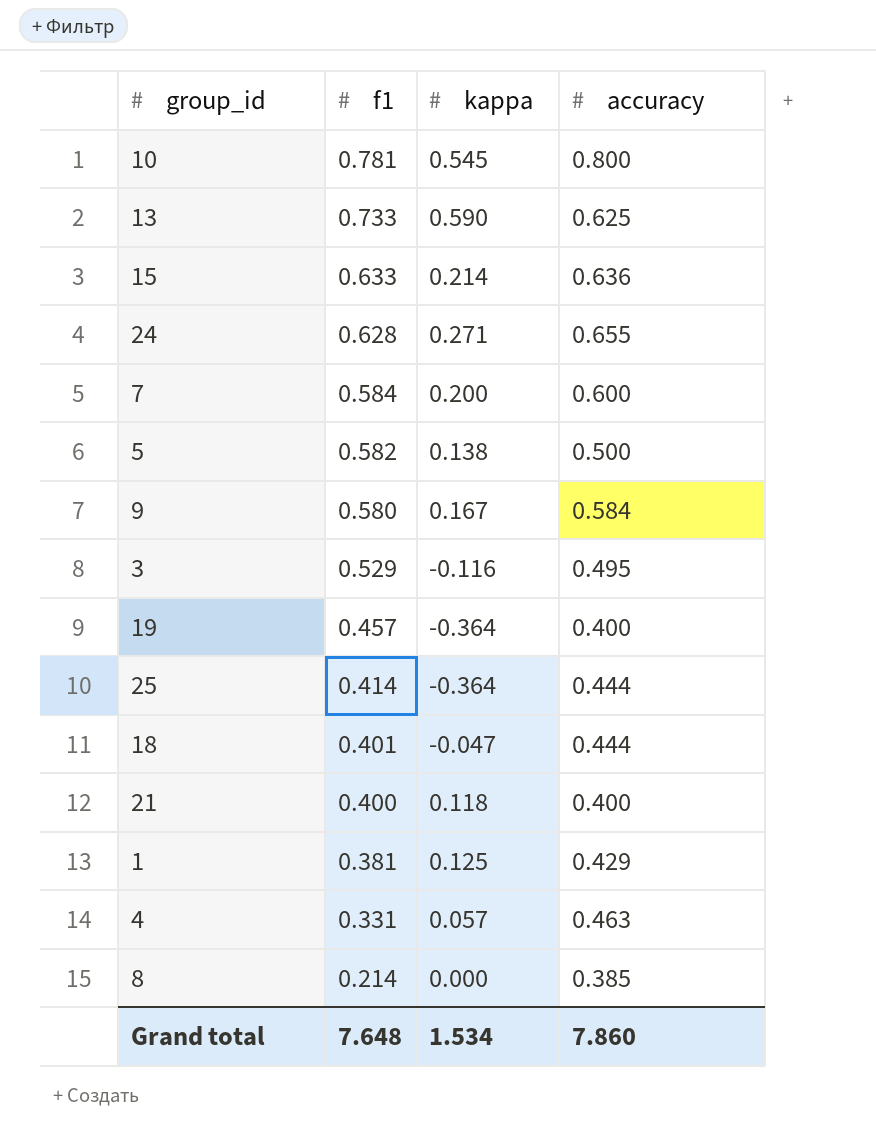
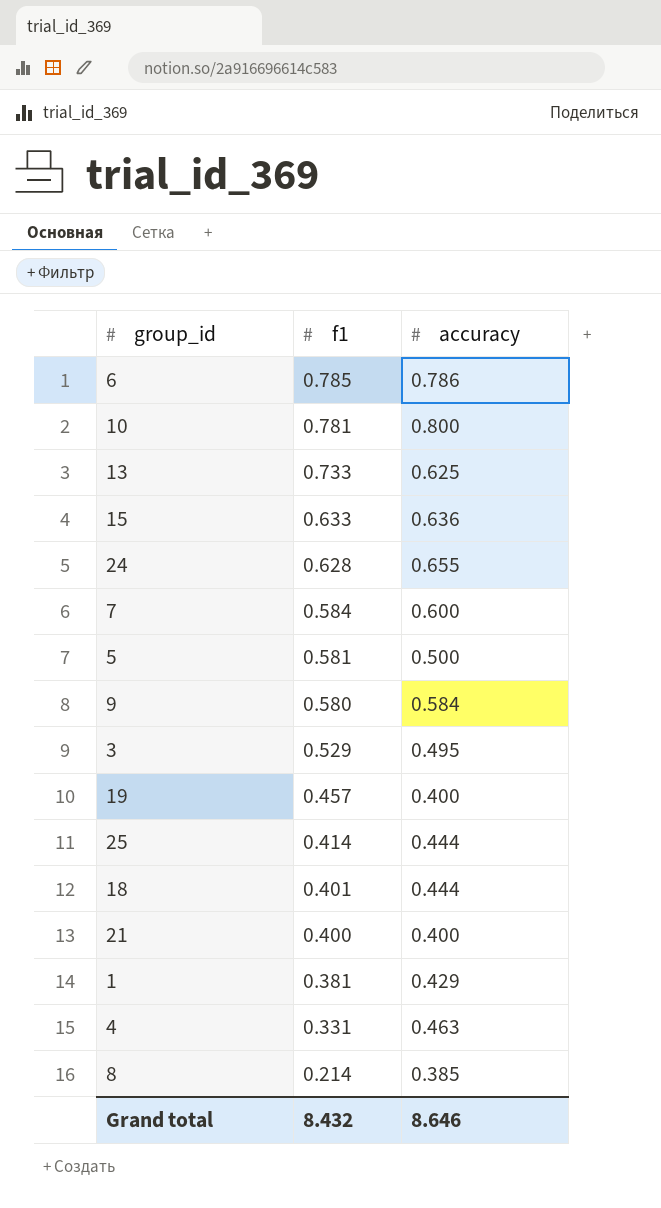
column kappa | position: 3 -> none
row 6: none -> 0.785 | 0.786
5 | f1: 0.582 -> 0.581
Grand total | f1: 7.648 -> 8.432
Grand total | accuracy: 7.860 -> 8.646

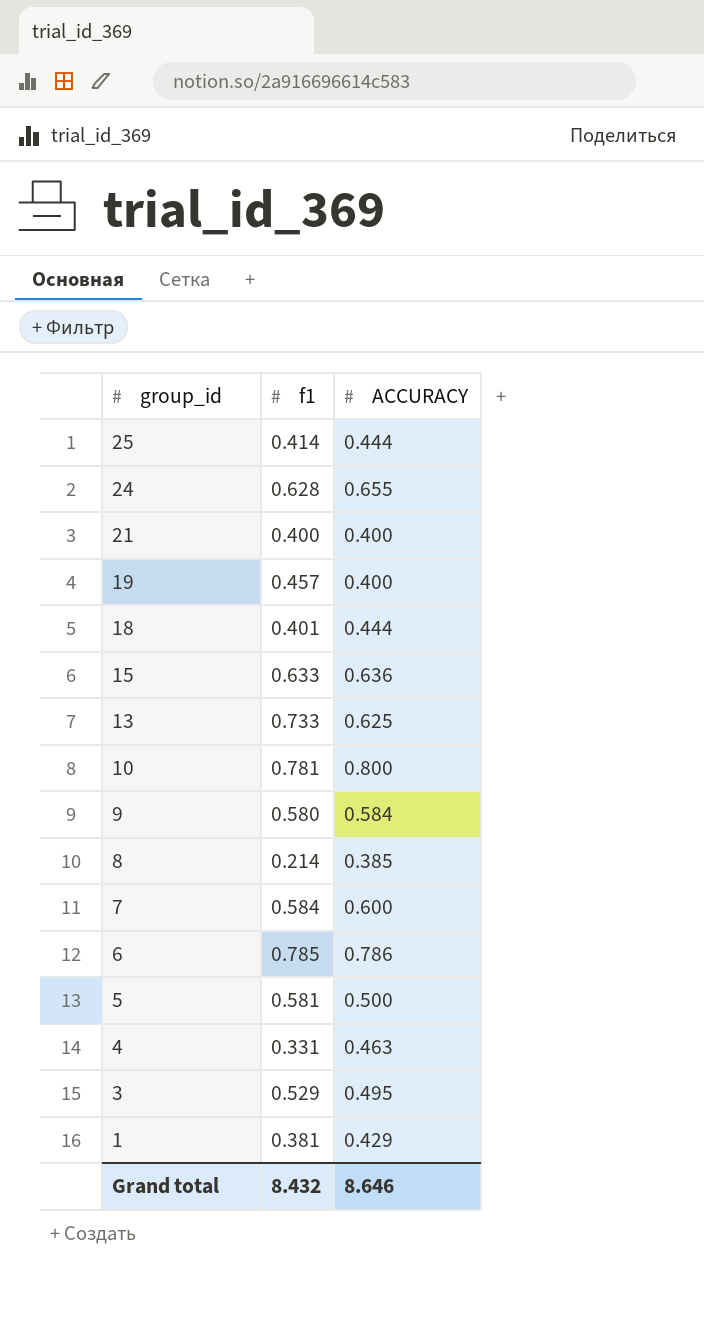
row order: f1 descending -> group_id descending
column name: accuracy -> ACCURACY

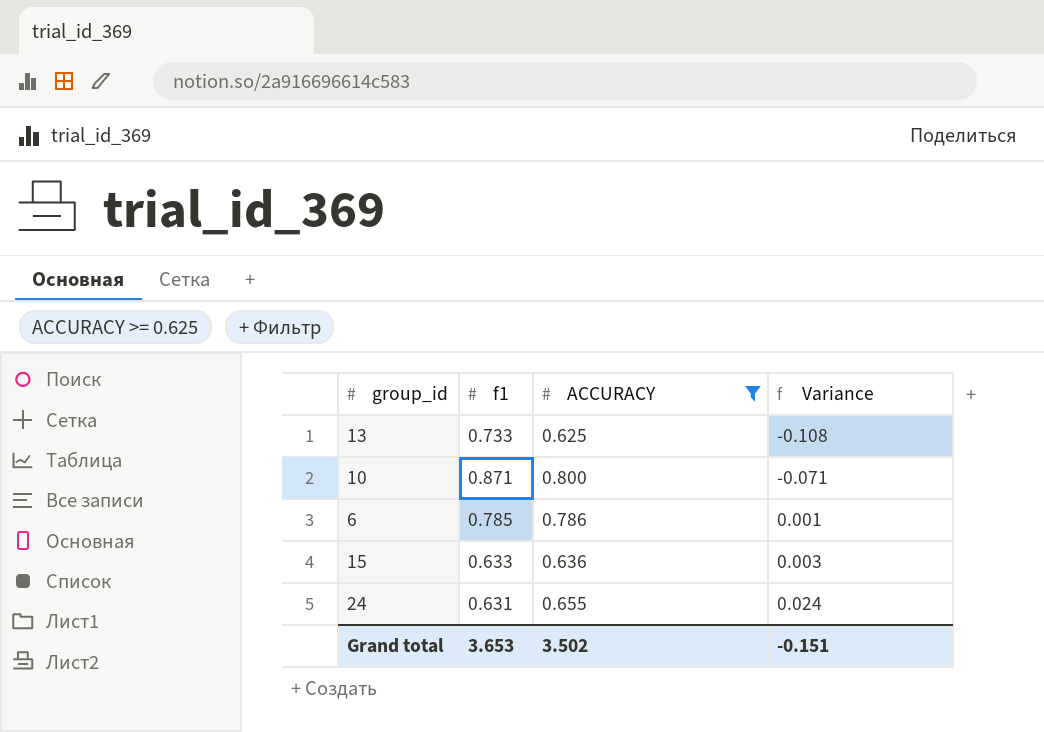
filter: none -> ACCURACY >= 0.625
row order: group_id descending -> Variance ascending
column Variance | formula: none -> [ACCURACY] - [f1]
10 | f1: 0.781 -> 0.871
24 | f1: 0.628 -> 0.631
Grand total | f1: 8.432 -> 3.653
Grand total | ACCURACY: 8.646 -> 3.502

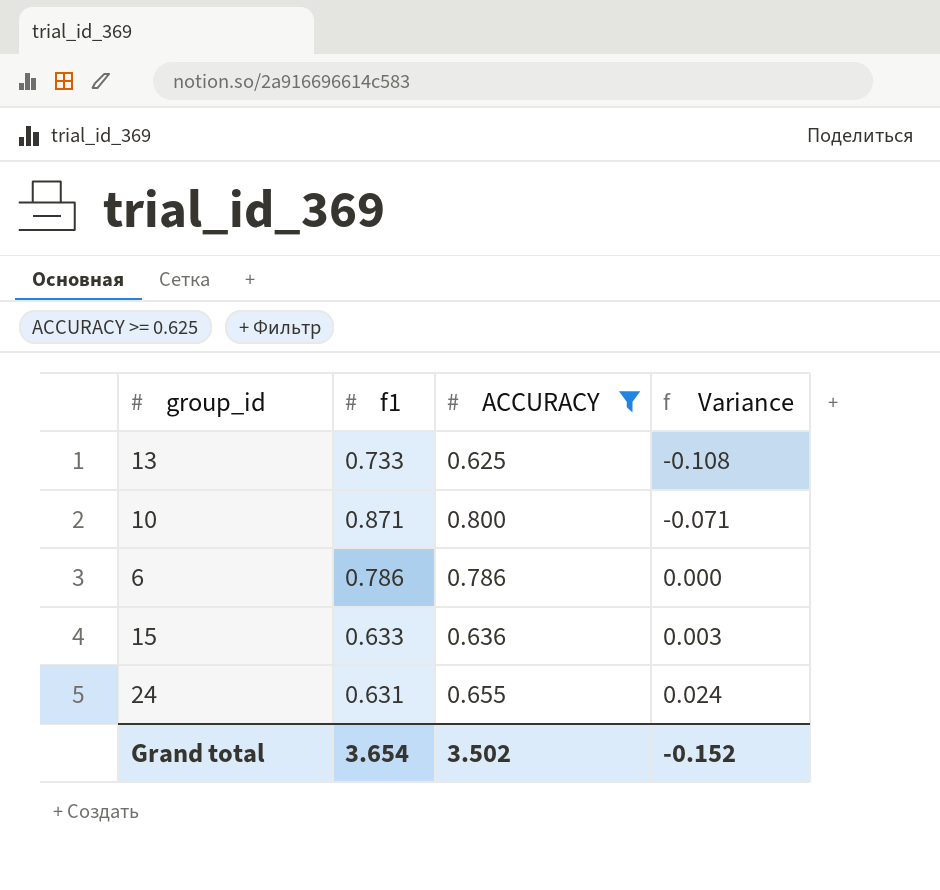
6 | f1: 0.785 -> 0.786
6 | Variance: 0.001 -> 0.000
Grand total | f1: 3.653 -> 3.654
Grand total | Variance: -0.151 -> -0.152

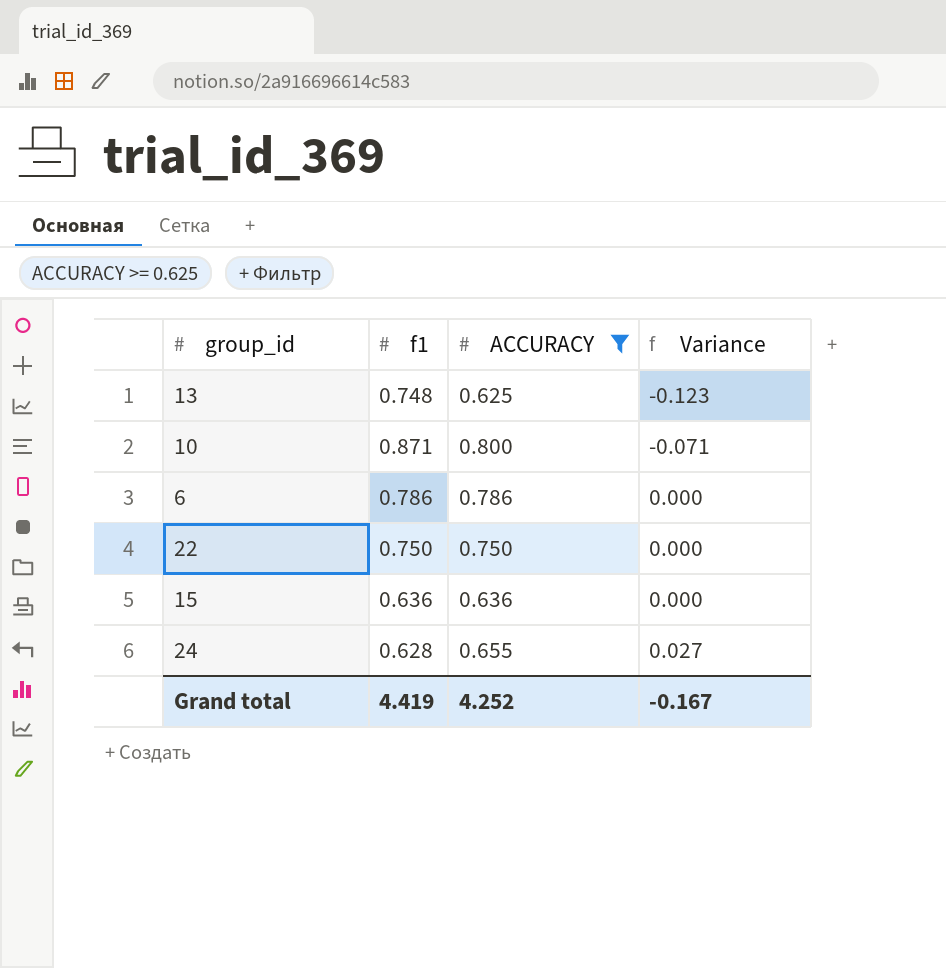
13 | f1: 0.733 -> 0.748
13 | Variance: -0.108 -> -0.123
row 22: none -> 0.750 | 0.750 | 0.000
15 | f1: 0.633 -> 0.636
15 | Variance: 0.003 -> 0.000
24 | f1: 0.631 -> 0.628
24 | Variance: 0.024 -> 0.027
Grand total | f1: 3.654 -> 4.419
Grand total | ACCURACY: 3.502 -> 4.252
Grand total | Variance: -0.152 -> -0.167

